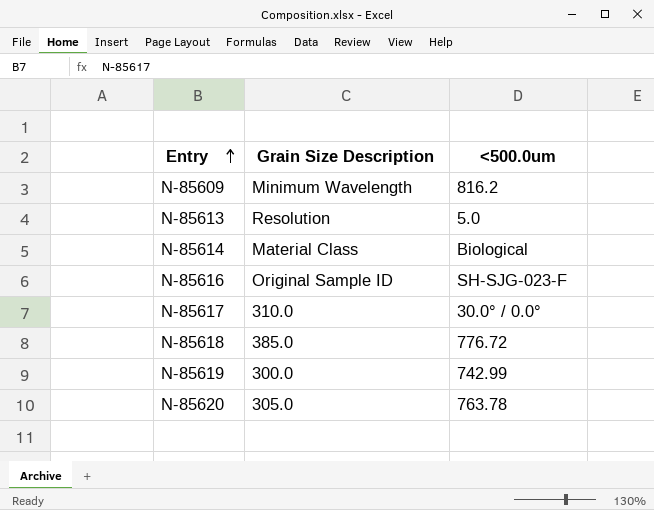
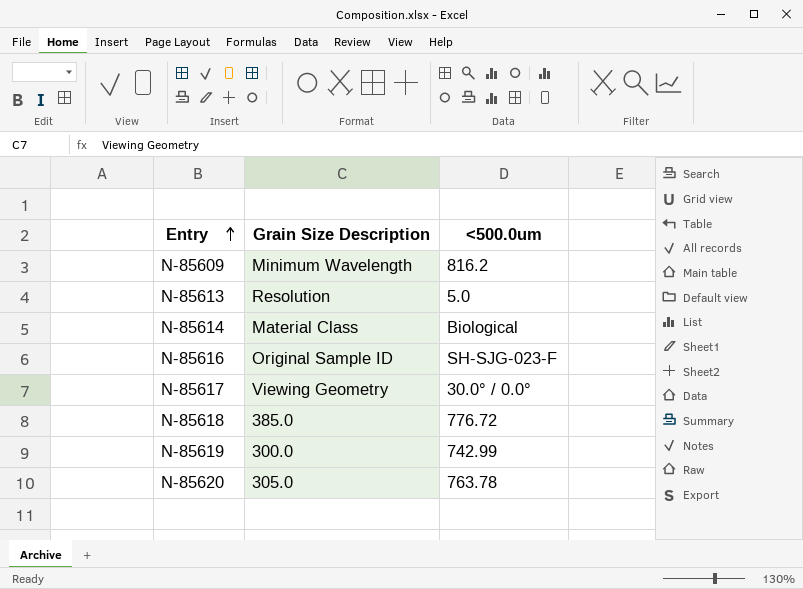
N-85617 | Grain Size Description: 310.0 -> Viewing Geometry

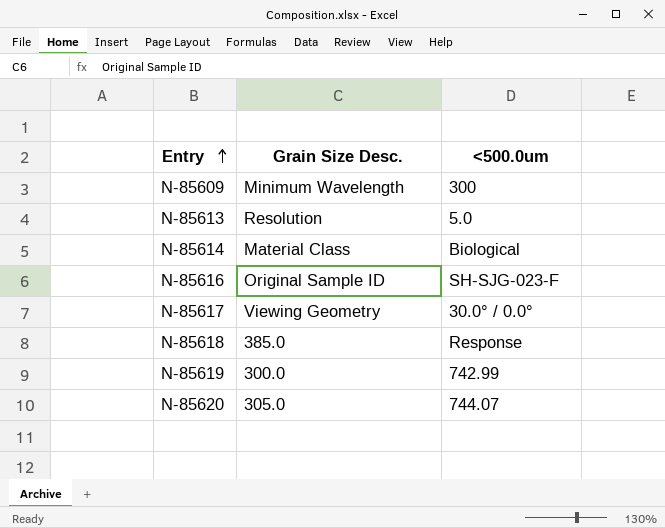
column name: Grain Size Description -> Grain Size Desc.
N-85609 | <500.0um: 816.2 -> 300
N-85618 | <500.0um: 776.72 -> Response
N-85620 | <500.0um: 763.78 -> 744.07

